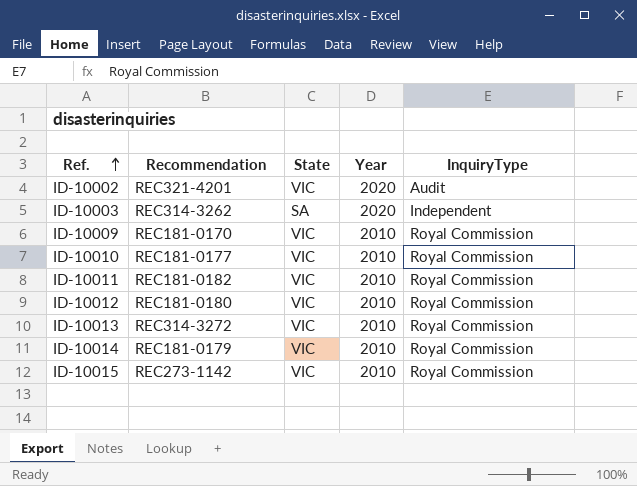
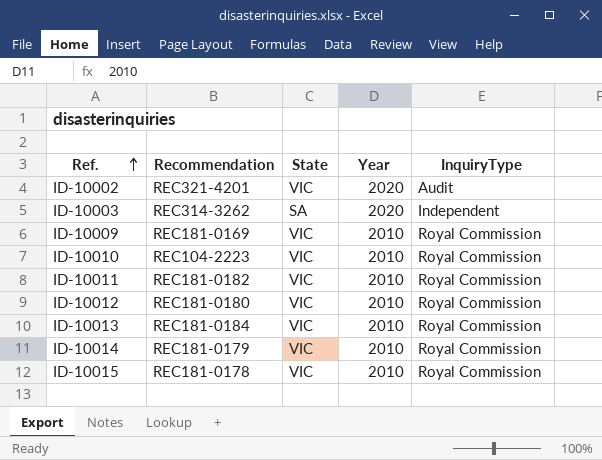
ID-10009 | Recommendation: REC181-0170 -> REC181-0169
ID-10010 | Recommendation: REC181-0177 -> REC104-2223
ID-10013 | Recommendation: REC314-3272 -> REC181-0184
ID-10015 | Recommendation: REC273-1142 -> REC181-0178

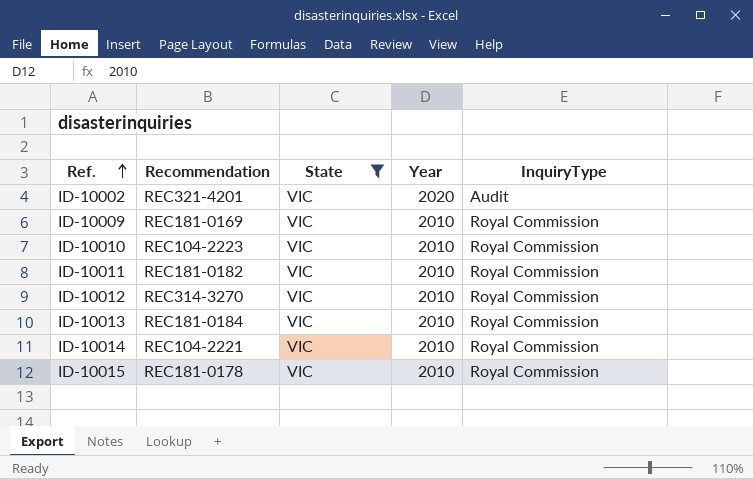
filter: none -> State = VIC
ID-10012 | Recommendation: REC181-0180 -> REC314-3270
ID-10014 | Recommendation: REC181-0179 -> REC104-2221

